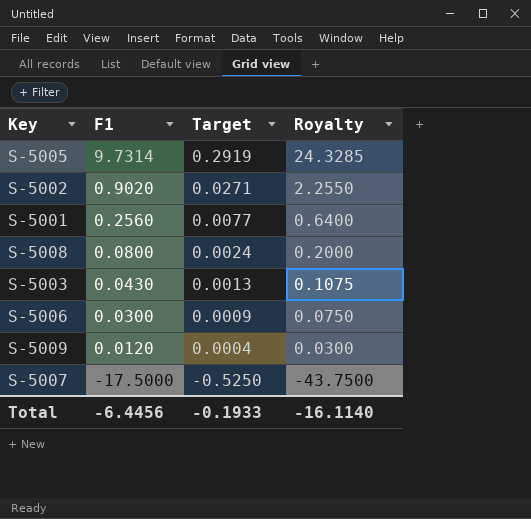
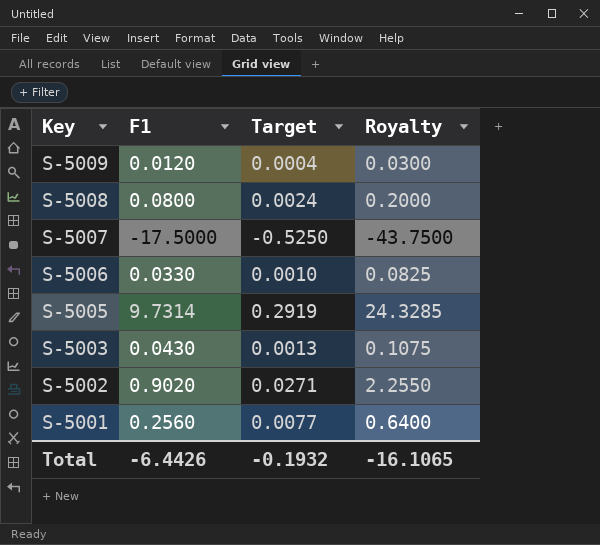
row order: F1 descending -> Key descending
S-5006 | F1: 0.0300 -> 0.0330
S-5006 | Target: 0.0009 -> 0.0010
S-5006 | Royalty: 0.0750 -> 0.0825
Total | F1: -6.4456 -> -6.4426
Total | Target: -0.1933 -> -0.1932
Total | Royalty: -16.1140 -> -16.1065

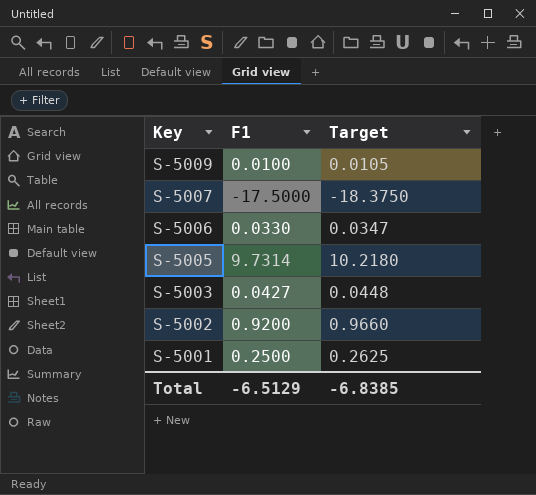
column Royalty | formula: [F1] * 2.5 -> none
column Target | formula: [F1] * 0.03 -> [F1] * 1.05
row S-5008: 0.0800 | 0.0024 | 0.2000 -> none
S-5009 | F1: 0.0120 -> 0.0100
S-5003 | F1: 0.0430 -> 0.0427
S-5002 | F1: 0.9020 -> 0.9200
S-5001 | F1: 0.2560 -> 0.2500
Total | F1: -6.4426 -> -6.5129
Total | Target: -0.1932 -> -6.8385

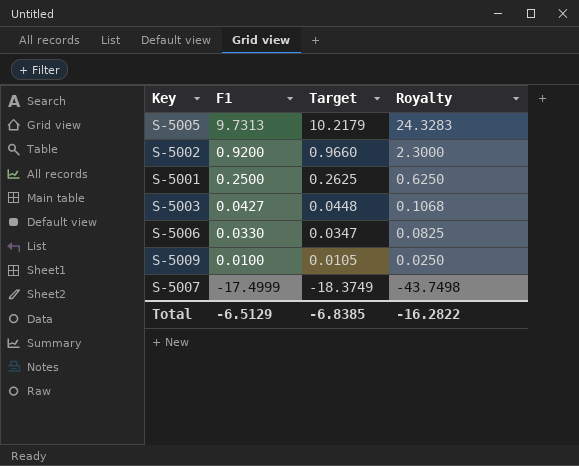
row order: Key descending -> F1 descending
column Royalty | formula: none -> [F1] * 2.5
S-5005 | F1: 9.7314 -> 9.7313
S-5005 | Target: 10.2180 -> 10.2179
S-5007 | F1: -17.5000 -> -17.4999
S-5007 | Target: -18.3750 -> -18.3749

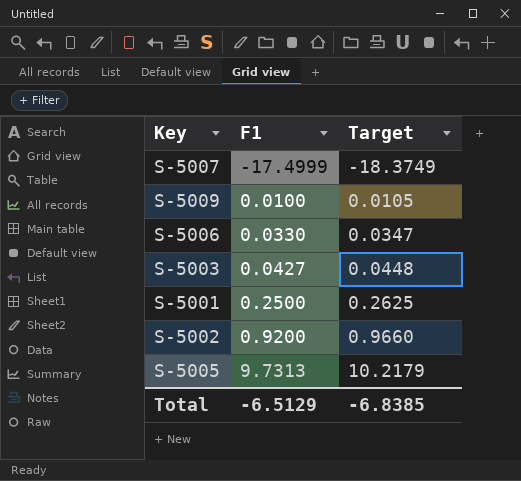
row order: F1 descending -> F1 ascending
column Royalty | formula: [F1] * 2.5 -> none

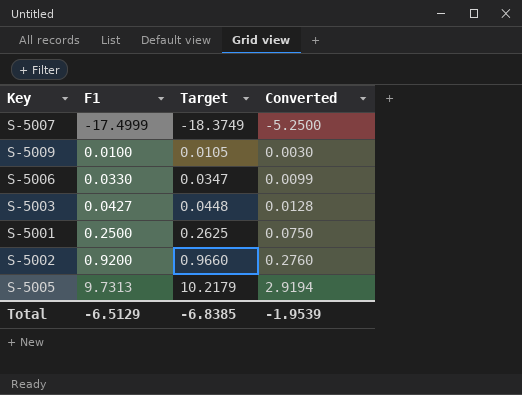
column Converted | formula: none -> [F1] * 0.3

